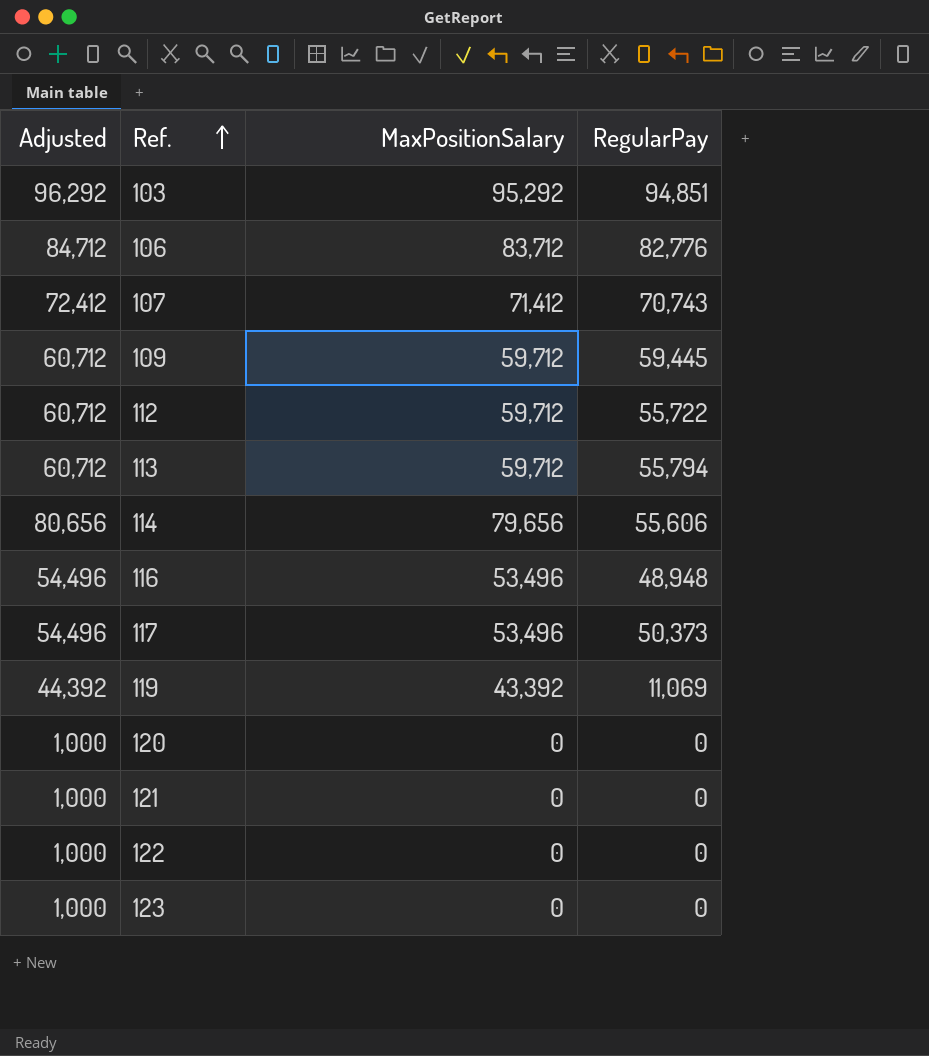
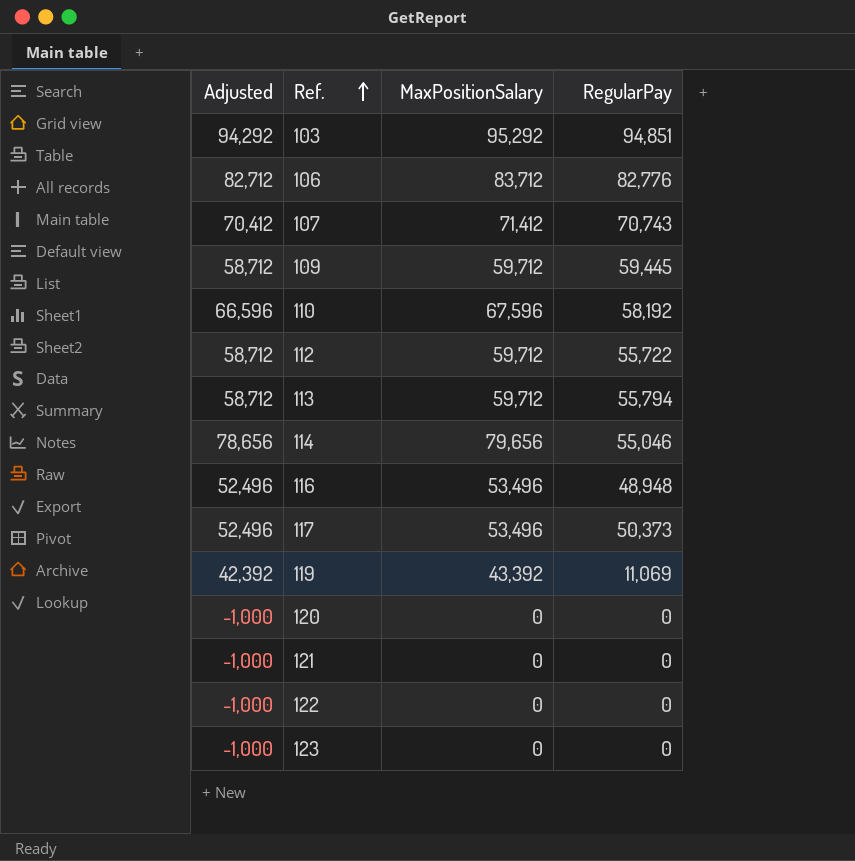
column Adjusted | formula: [MaxPositionSalary] + 1000 -> [MaxPositionSalary] - 1000
row 110: none -> 66,596 | 67,596 | 58,192
114 | RegularPay: 55,606 -> 55,046

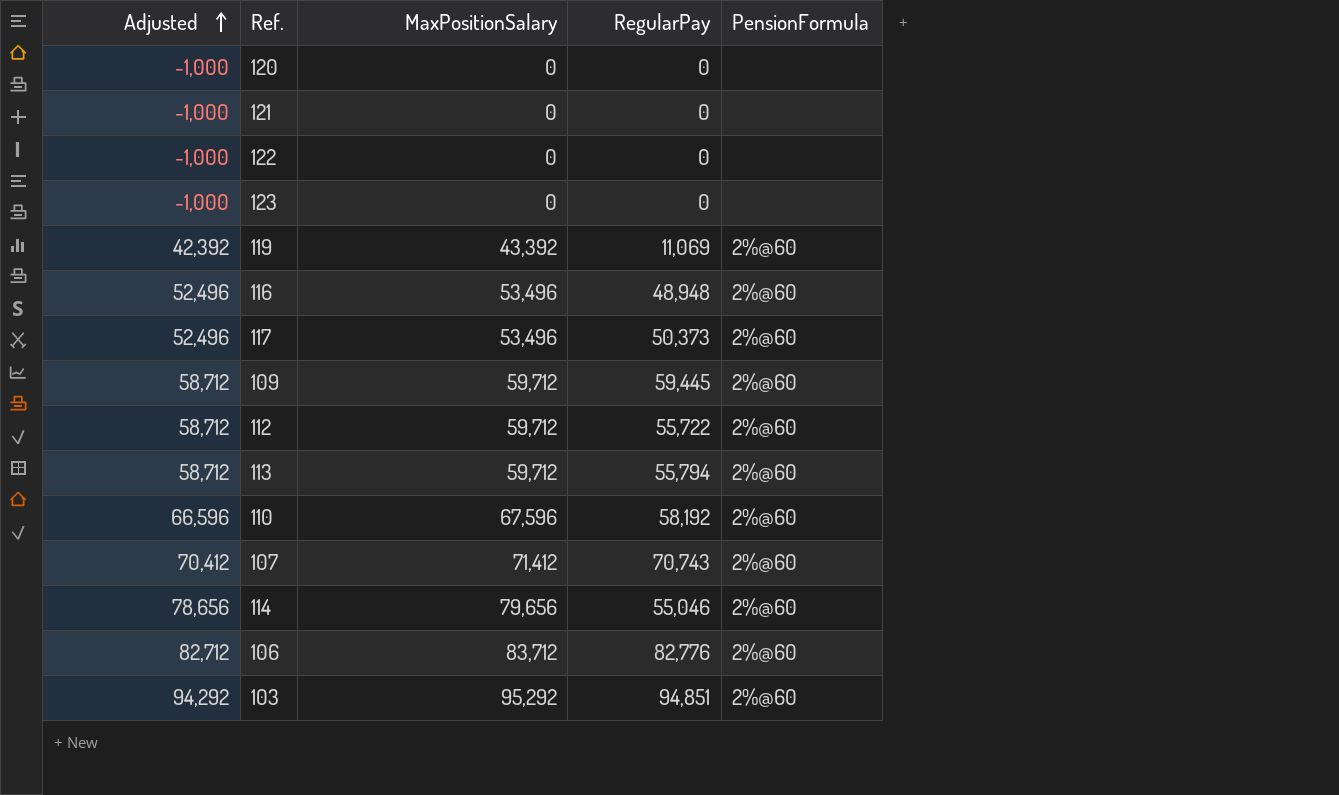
row order: Ref. ascending -> Adjusted ascending
column PensionFormula | position: none -> 5

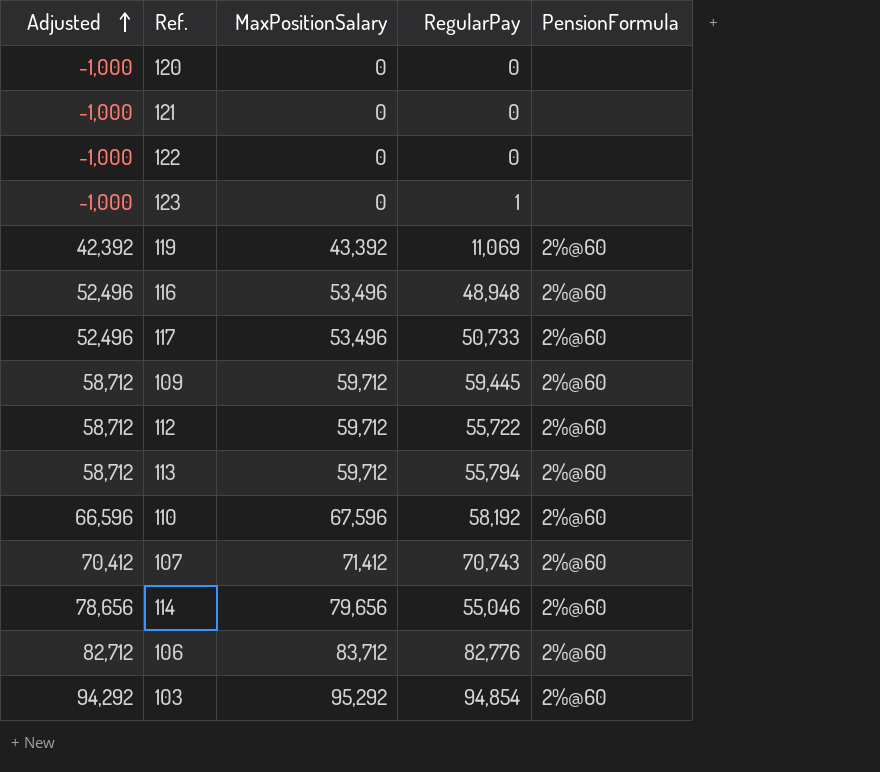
123 | RegularPay: 0 -> 1
117 | RegularPay: 50,373 -> 50,733
103 | RegularPay: 94,851 -> 94,854

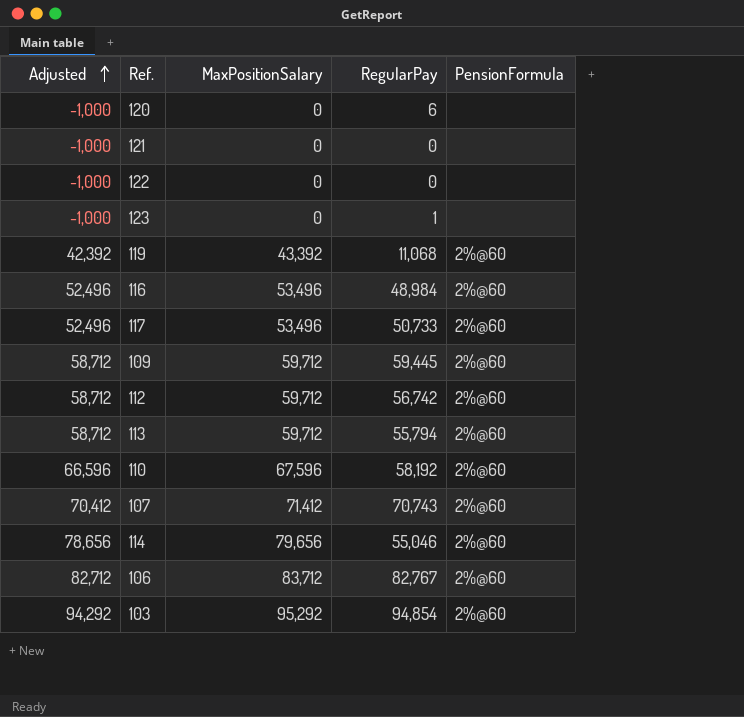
120 | RegularPay: 0 -> 6
119 | RegularPay: 11,069 -> 11,068
116 | RegularPay: 48,948 -> 48,984
112 | RegularPay: 55,722 -> 56,742
106 | RegularPay: 82,776 -> 82,767

